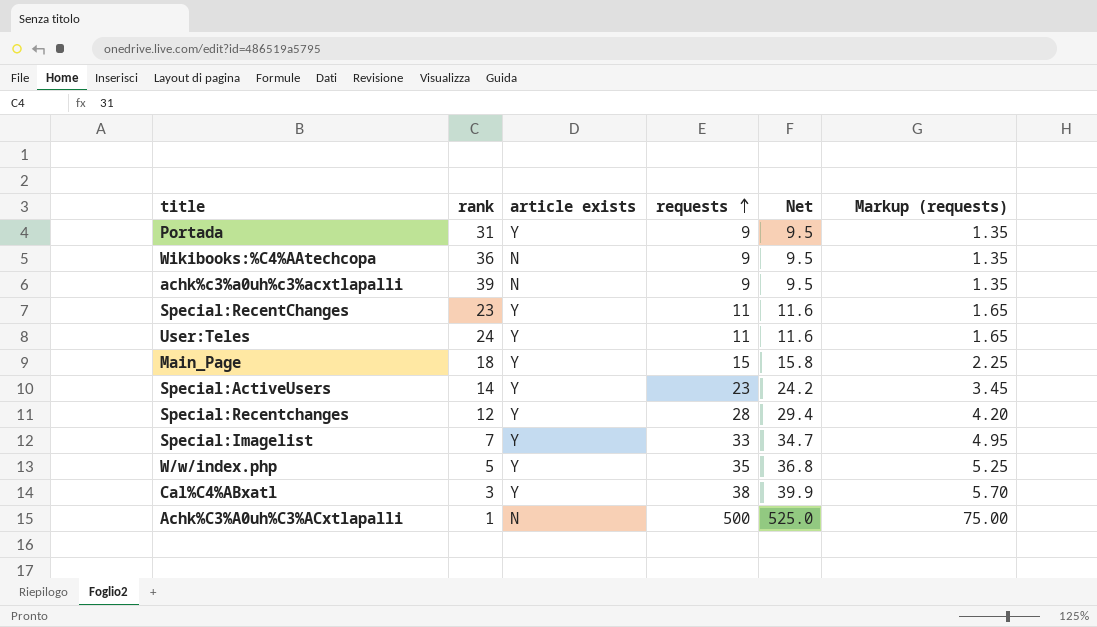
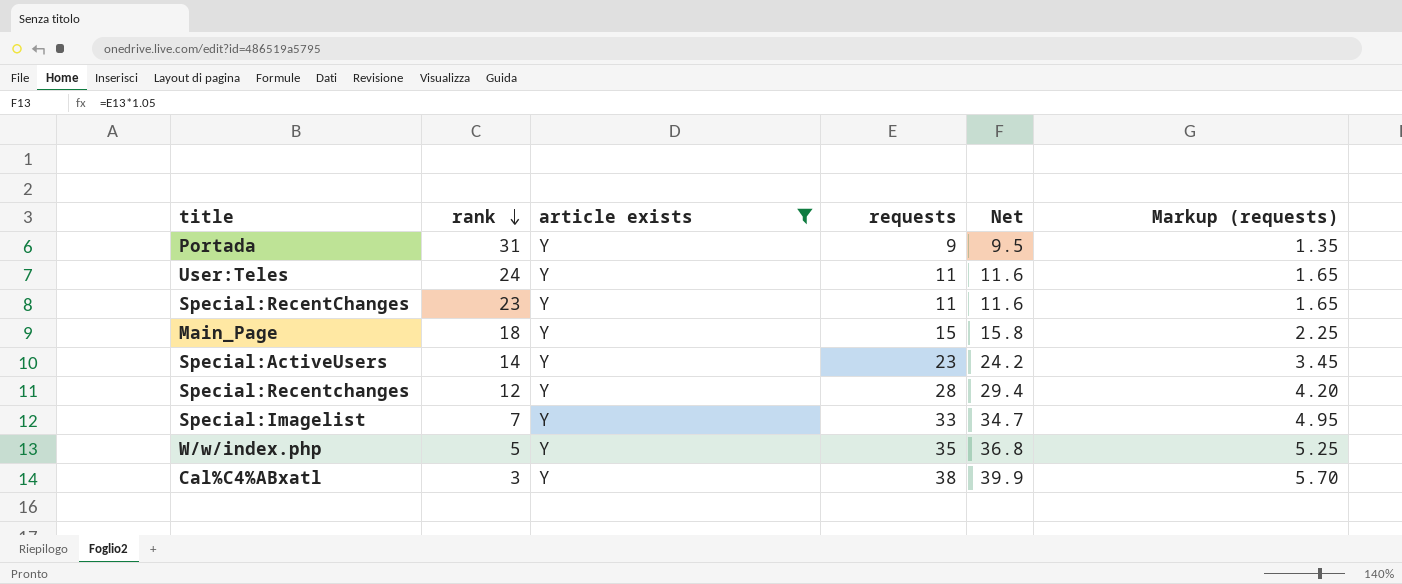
filter: none -> article exists = Y
row order: requests ascending -> rank descending

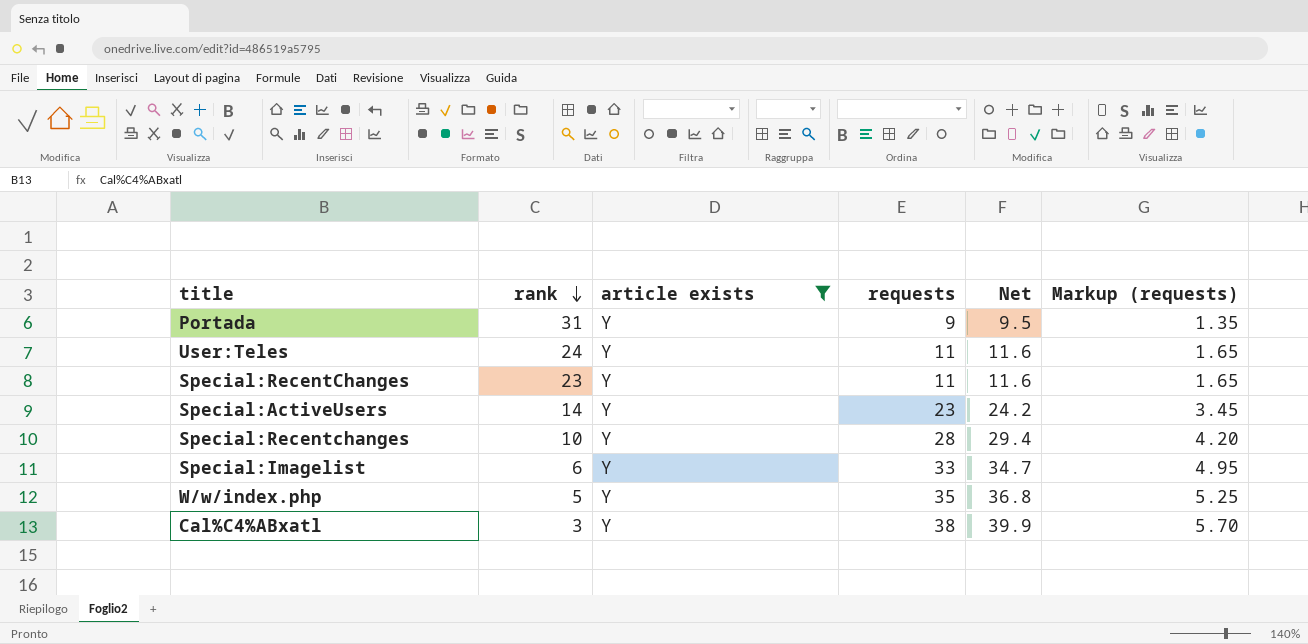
row Main_Page: 18 | Y | 15 | 15.8 | 2.25 -> none
Special:Recentchanges | rank: 12 -> 10
Special:Imagelist | rank: 7 -> 6

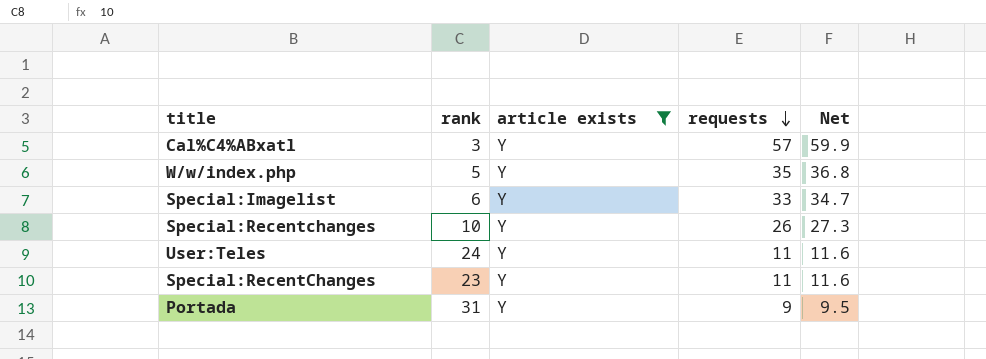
row order: rank descending -> requests descending
column Markup (requests) | formula: [requests] * 0.15 -> none
row Special:ActiveUsers: 14 | Y | 23 | 24.2 | 3.45 -> none
Cal%C4%ABxatl | requests: 38 -> 57
Cal%C4%ABxatl | Net: 39.9 -> 59.9
Special:Recentchanges | requests: 28 -> 26
Special:Recentchanges | Net: 29.4 -> 27.3

